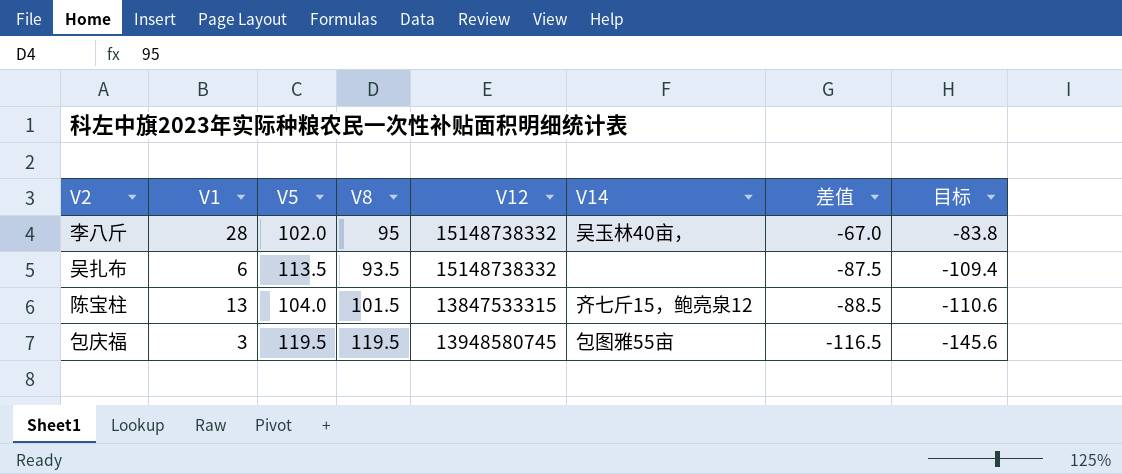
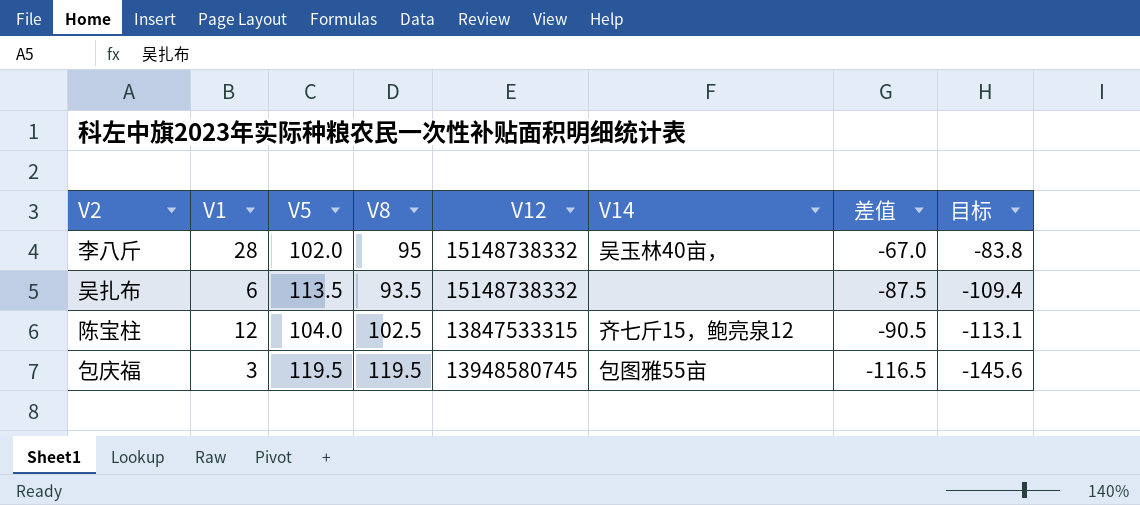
陈宝柱 | V1: 13 -> 12
陈宝柱 | V8: 101.5 -> 102.5
陈宝柱 | 差值: -88.5 -> -90.5
陈宝柱 | 目标: -110.6 -> -113.1

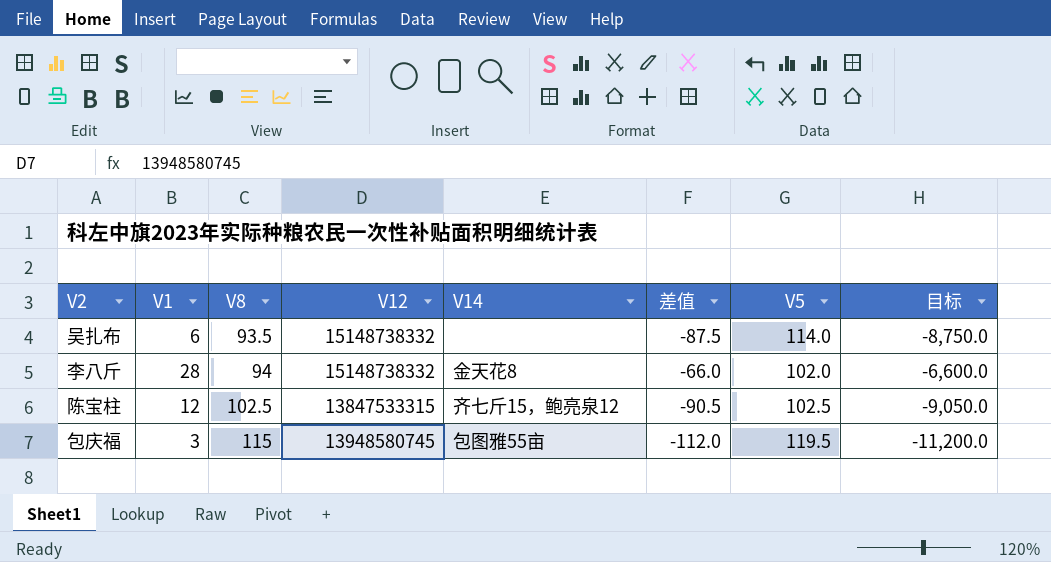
row order: 差值 descending -> V8 ascending
column V5 | position: 3 -> 7
column 目标 | formula: [差值] * 1.25 -> [差值] * 100
吴扎布 | V5: 113.5 -> 114.0
李八斤 | V8: 95 -> 94
李八斤 | V14: 吴玉林40亩， -> 金天花8
李八斤 | 差值: -67.0 -> -66.0
陈宝柱 | V5: 104.0 -> 102.5
包庆福 | V8: 119.5 -> 115
包庆福 | 差值: -116.5 -> -112.0

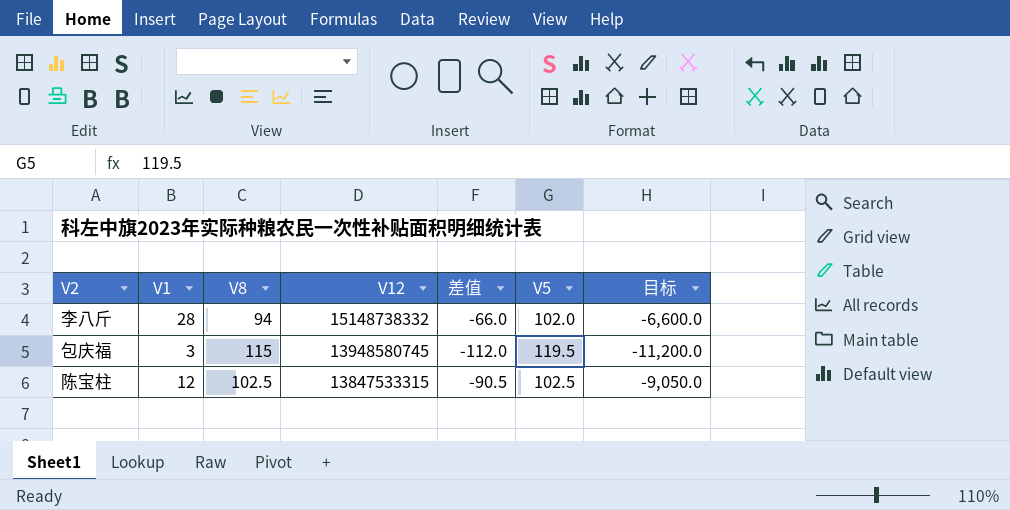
row order: V8 ascending -> V12 descending
column V14 | position: 5 -> none
row 吴扎布: 6 | 93.5 | 15148738332 | none | -87.5 | 114.0 | -8,750.0 -> none

